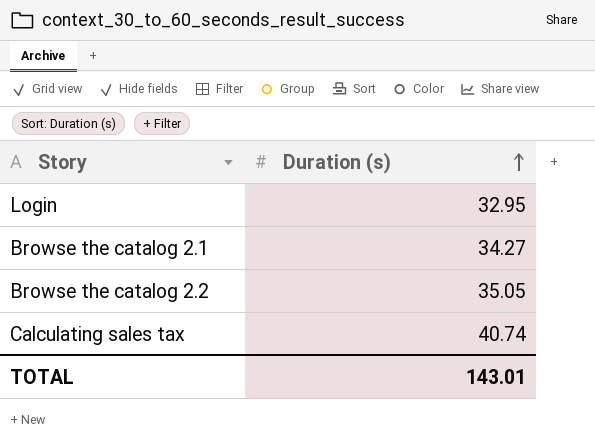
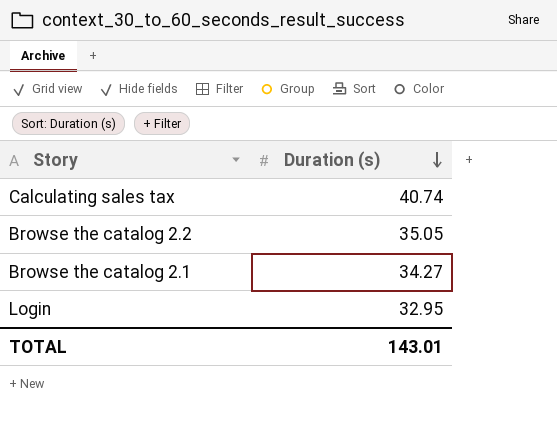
row order: Duration (s) ascending -> Duration (s) descending

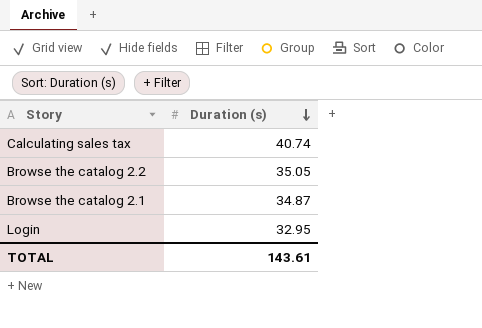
Browse the catalog 2.1 | Duration (s): 34.27 -> 34.87
TOTAL | Duration (s): 143.01 -> 143.61

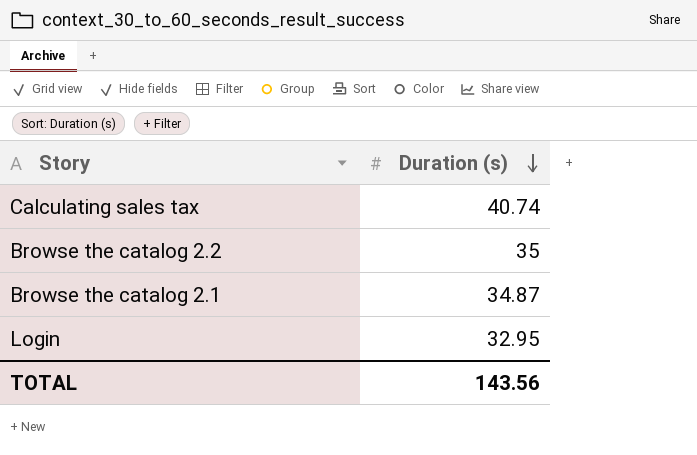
Browse the catalog 2.2 | Duration (s): 35.05 -> 35
TOTAL | Duration (s): 143.61 -> 143.56

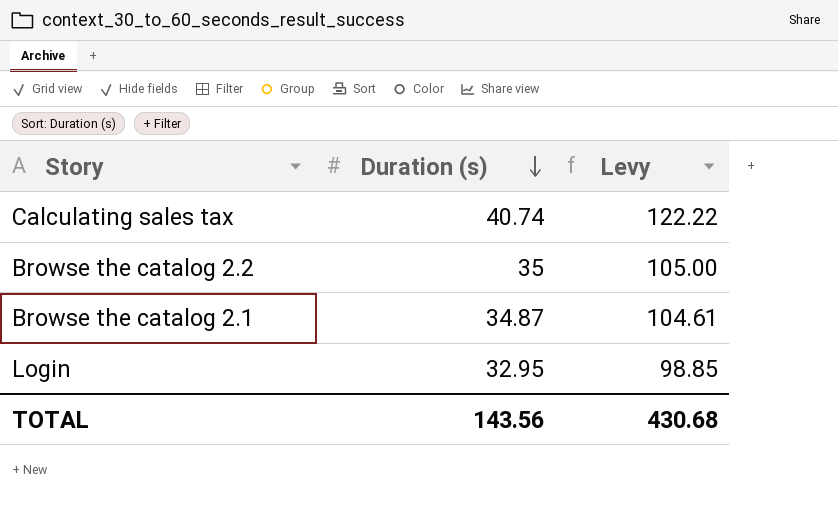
column Levy | formula: none -> [Duration (s)] * 3

